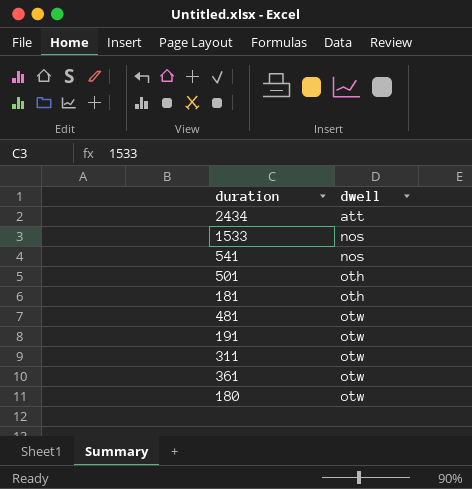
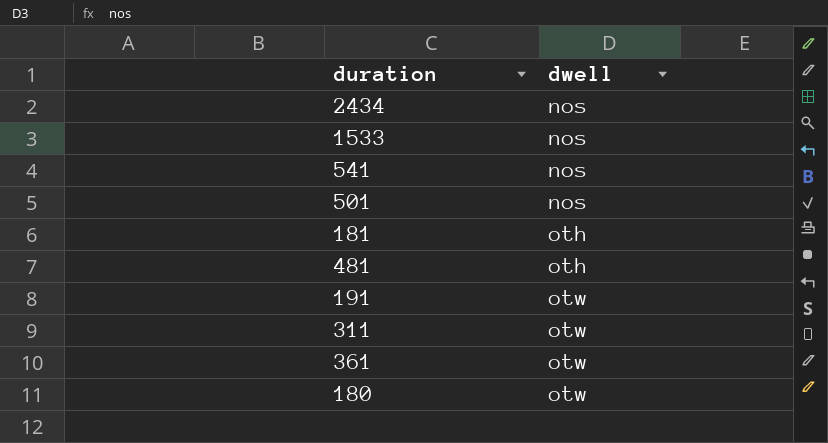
2434 | dwell: att -> nos
501 | dwell: oth -> nos
481 | dwell: otw -> oth

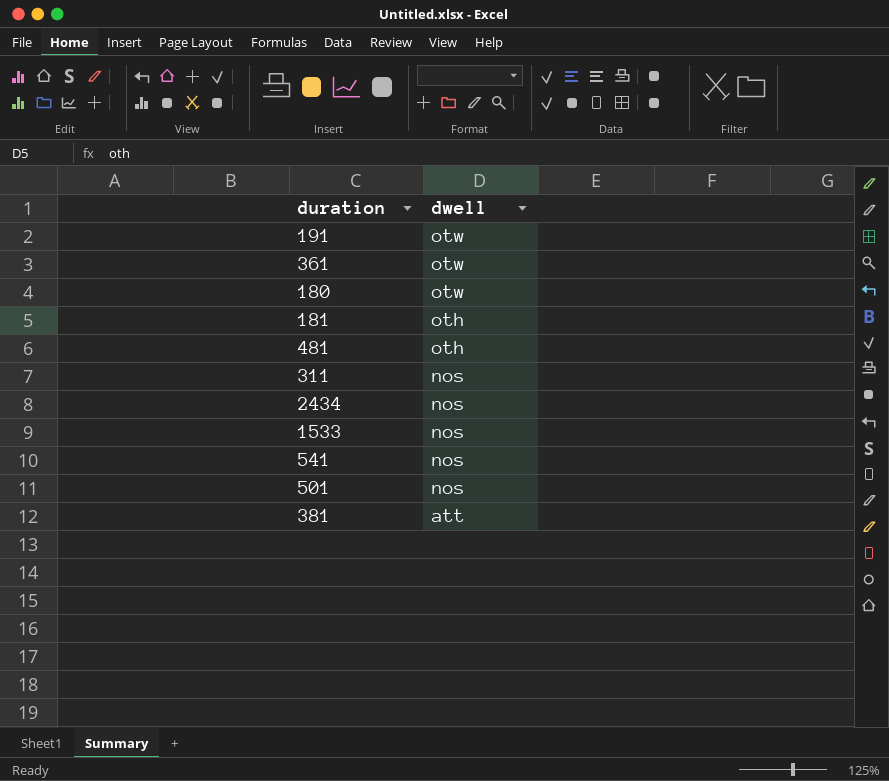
row order: dwell ascending -> dwell descending
311 | dwell: otw -> nos
row 381: none -> att

